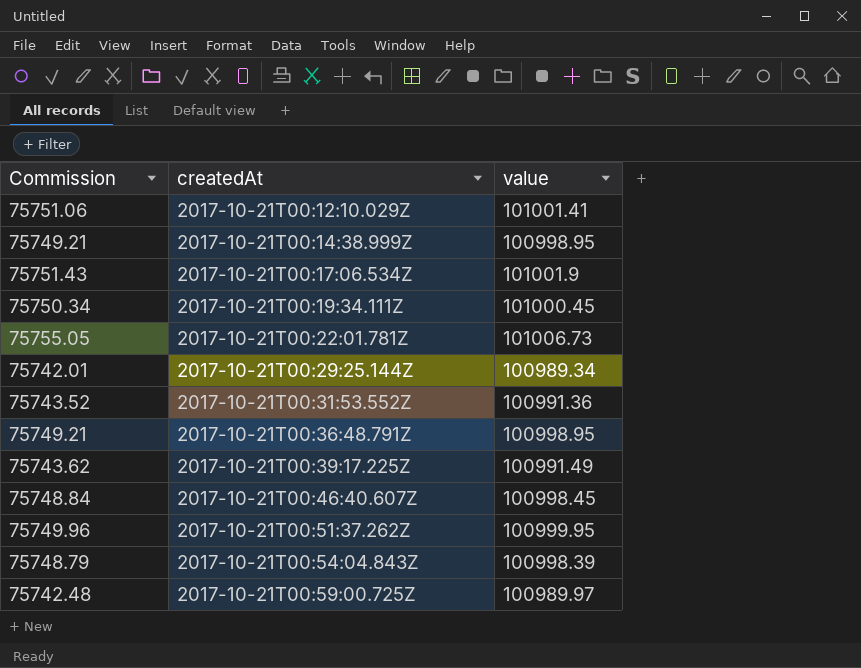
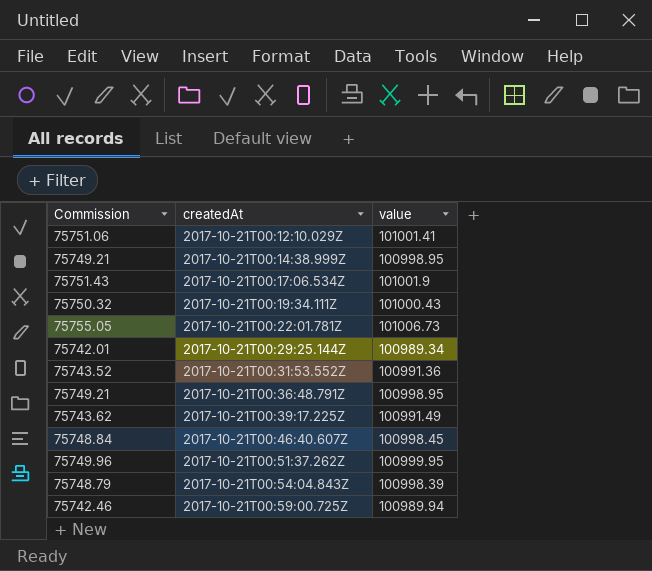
2017-10-21T00:19:34.111Z | Commission: 75750.34 -> 75750.32
2017-10-21T00:19:34.111Z | value: 101000.45 -> 101000.43
2017-10-21T00:59:00.725Z | Commission: 75742.48 -> 75742.46
2017-10-21T00:59:00.725Z | value: 100989.97 -> 100989.94

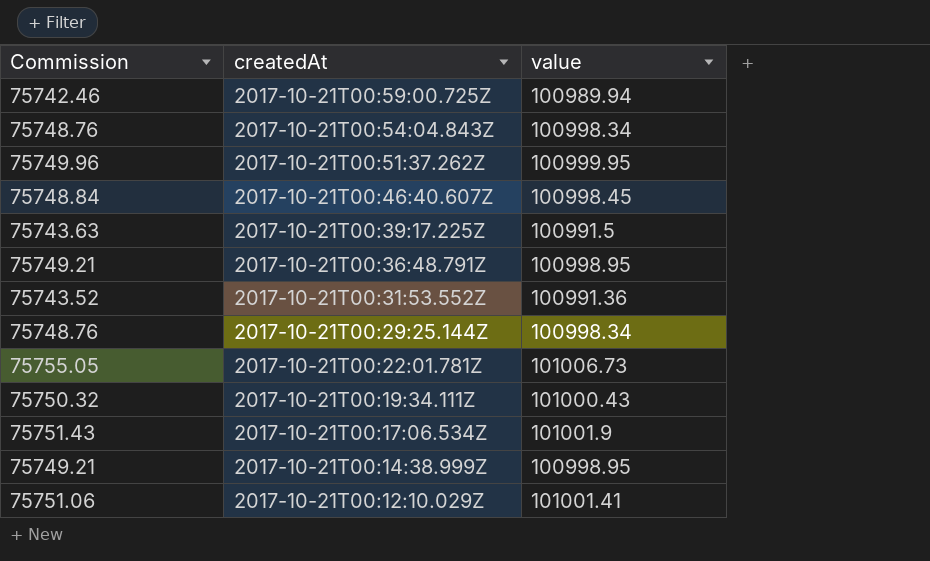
row order: createdAt ascending -> createdAt descending
2017-10-21T00:54:04.843Z | Commission: 75748.79 -> 75748.76
2017-10-21T00:54:04.843Z | value: 100998.39 -> 100998.34
2017-10-21T00:39:17.225Z | Commission: 75743.62 -> 75743.63
2017-10-21T00:39:17.225Z | value: 100991.49 -> 100991.5
2017-10-21T00:29:25.144Z | Commission: 75742.01 -> 75748.76
2017-10-21T00:29:25.144Z | value: 100989.34 -> 100998.34

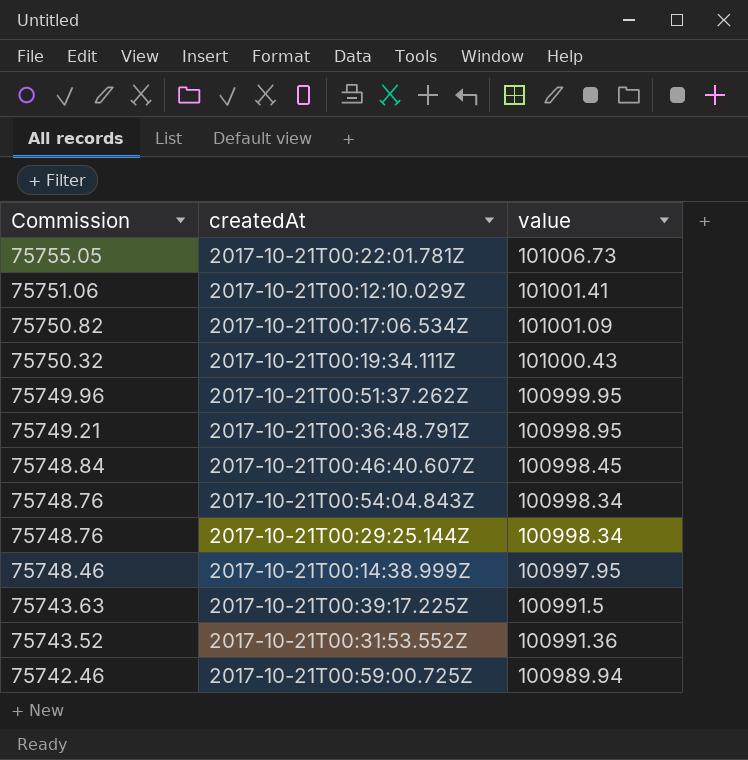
row order: createdAt descending -> Commission descending
2017-10-21T00:17:06.534Z | Commission: 75751.43 -> 75750.82
2017-10-21T00:17:06.534Z | value: 101001.9 -> 101001.09
2017-10-21T00:14:38.999Z | Commission: 75749.21 -> 75748.46
2017-10-21T00:14:38.999Z | value: 100998.95 -> 100997.95

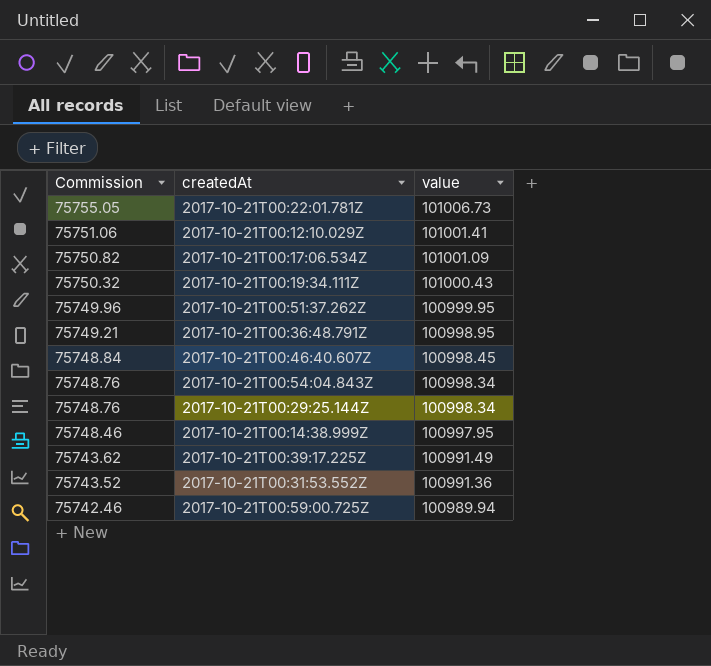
2017-10-21T00:39:17.225Z | Commission: 75743.63 -> 75743.62
2017-10-21T00:39:17.225Z | value: 100991.5 -> 100991.49

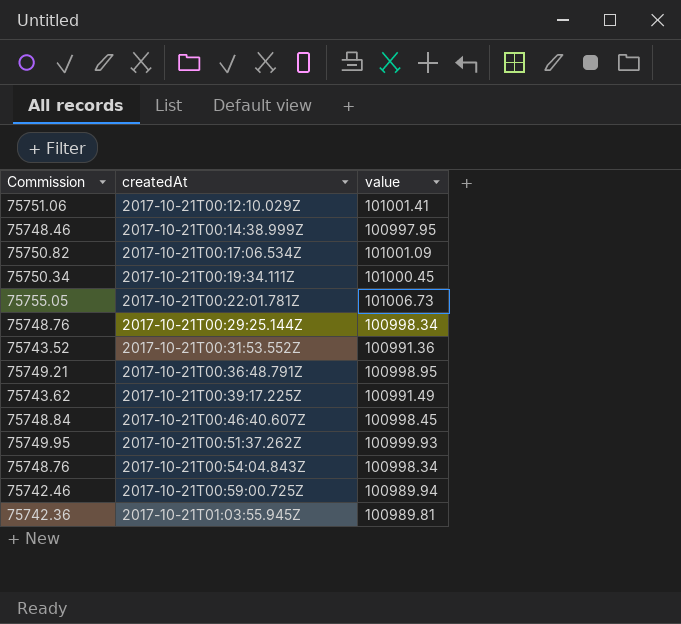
row order: Commission descending -> createdAt ascending
2017-10-21T00:19:34.111Z | Commission: 75750.32 -> 75750.34
2017-10-21T00:19:34.111Z | value: 101000.43 -> 101000.45
2017-10-21T00:51:37.262Z | Commission: 75749.96 -> 75749.95
2017-10-21T00:51:37.262Z | value: 100999.95 -> 100999.93
row 2017-10-21T01:03:55.945Z: none -> 75742.36 | 100989.81

